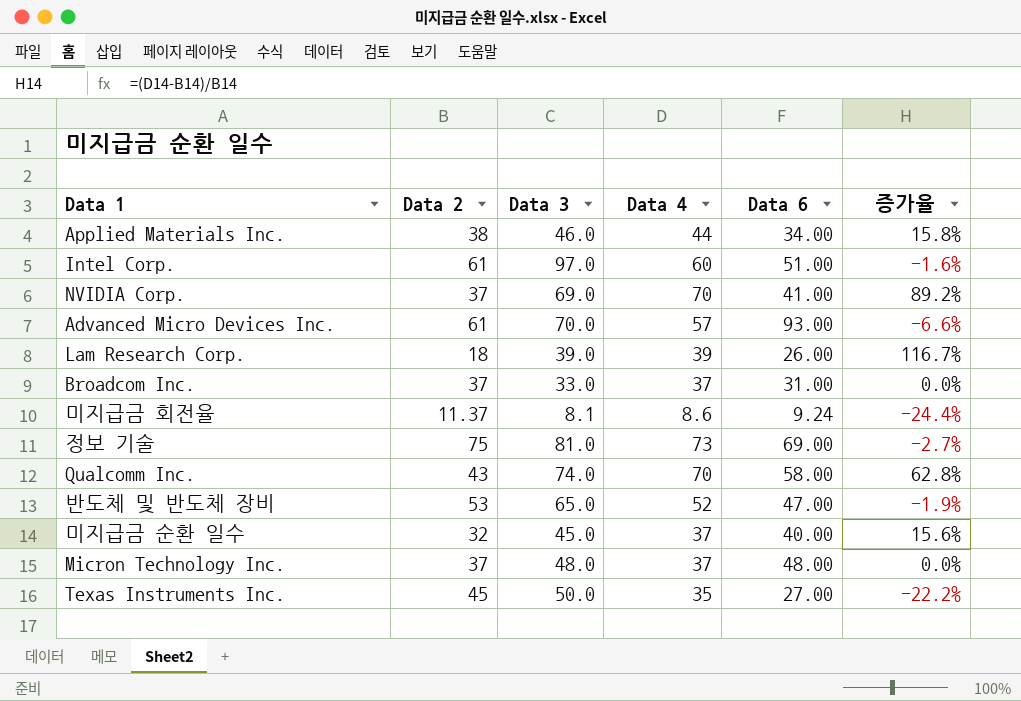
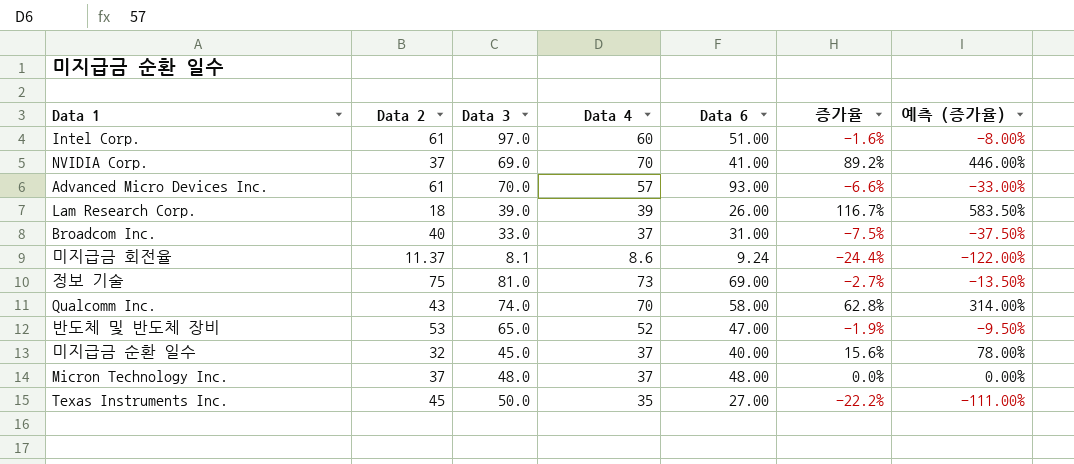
column 예측 (증가율) | formula: none -> [증가율] * 5
row Applied Materials Inc.: 38 | 46.0 | 44 | 34.00 | 15.8% -> none
Broadcom Inc. | Data 2: 37 -> 40
Broadcom Inc. | 증가율: 0.0% -> -7.5%

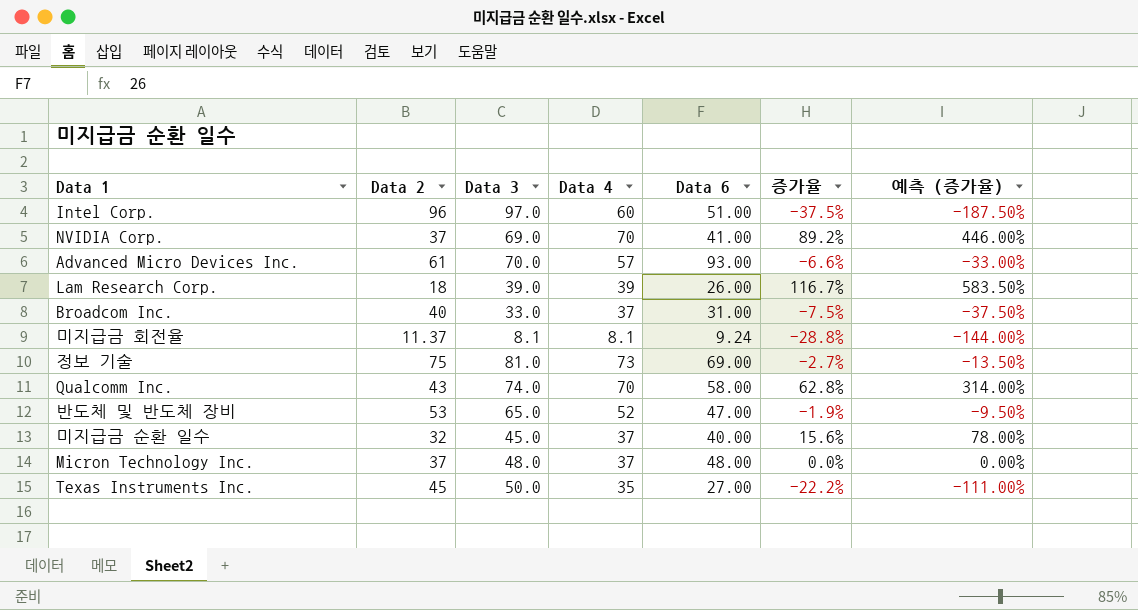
Intel Corp. | Data 2: 61 -> 96
Intel Corp. | 증가율: -1.6% -> -37.5%
Intel Corp. | 예측 (증가율): -8.00% -> -187.50%
미지급금 회전율 | Data 4: 8.6 -> 8.1
미지급금 회전율 | 증가율: -24.4% -> -28.8%
미지급금 회전율 | 예측 (증가율): -122.00% -> -144.00%

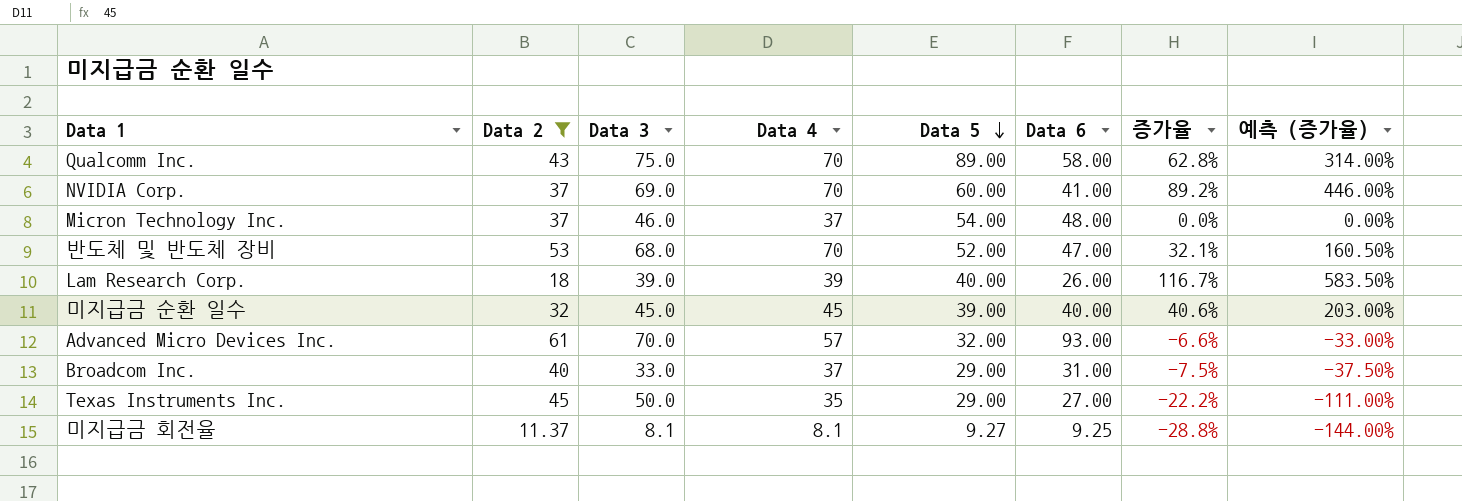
filter: none -> Data 2 <= 61
row order: none -> Data 5 descending
column Data 5 | position: none -> 5
Qualcomm Inc. | Data 3: 74.0 -> 75.0
Micron Technology Inc. | Data 3: 48.0 -> 46.0
반도체 및 반도체 장비 | Data 3: 65.0 -> 68.0
반도체 및 반도체 장비 | Data 4: 52 -> 70
반도체 및 반도체 장비 | 증가율: -1.9% -> 32.1%
반도체 및 반도체 장비 | 예측 (증가율): -9.50% -> 160.50%
미지급금 순환 일수 | Data 4: 37 -> 45
미지급금 순환 일수 | 증가율: 15.6% -> 40.6%
미지급금 순환 일수 | 예측 (증가율): 78.00% -> 203.00%
미지급금 회전율 | Data 6: 9.24 -> 9.25

